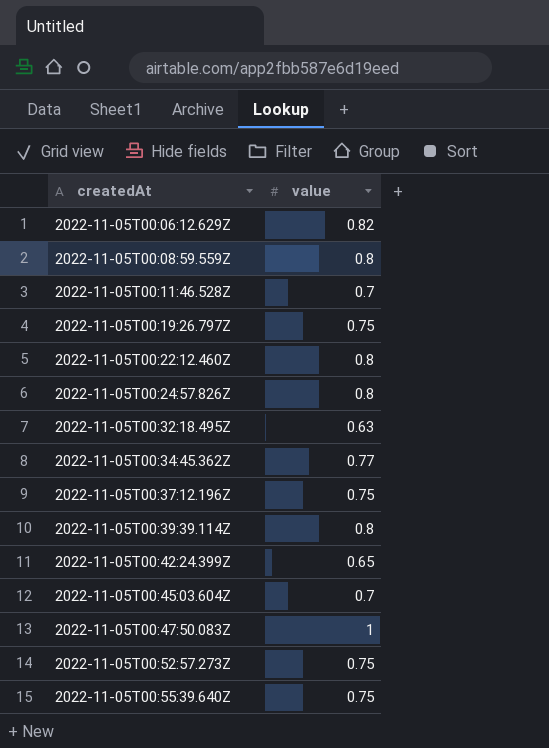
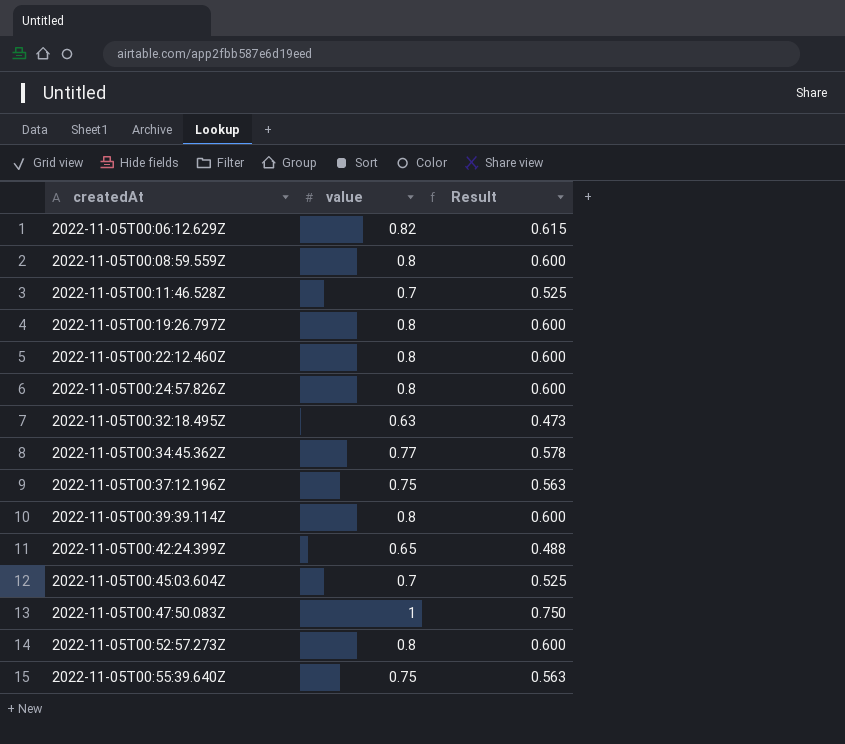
column Result | formula: none -> [value] * 0.75
2022-11-05T00:19:26.797Z | value: 0.75 -> 0.8
2022-11-05T00:52:57.273Z | value: 0.75 -> 0.8

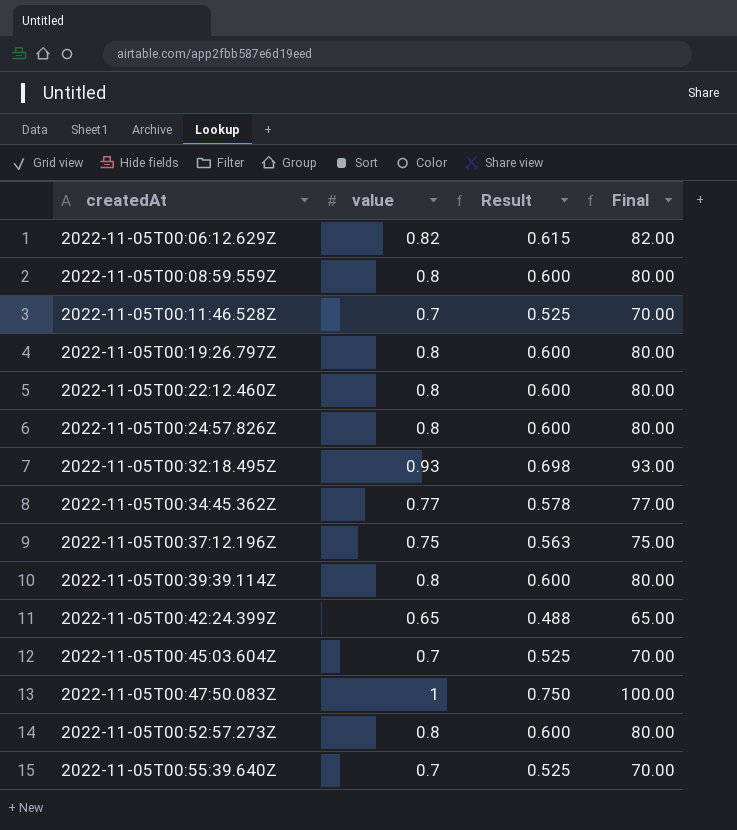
column Final | formula: none -> [value] * 100
2022-11-05T00:32:18.495Z | value: 0.63 -> 0.93
2022-11-05T00:32:18.495Z | Result: 0.473 -> 0.698
2022-11-05T00:55:39.640Z | value: 0.75 -> 0.7
2022-11-05T00:55:39.640Z | Result: 0.563 -> 0.525

